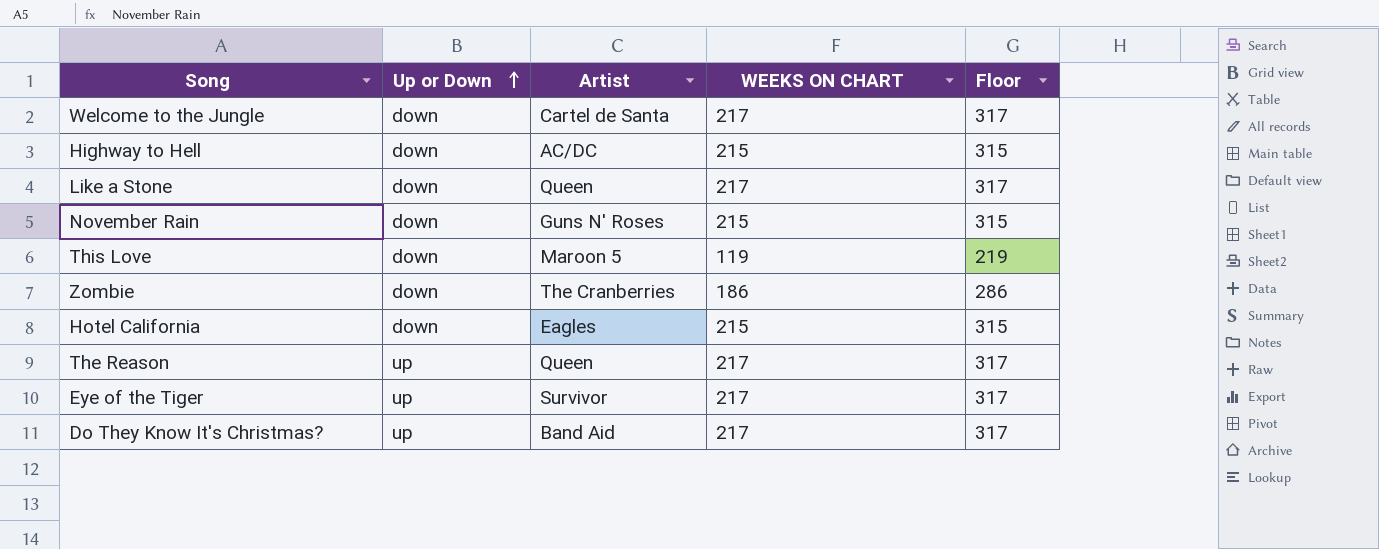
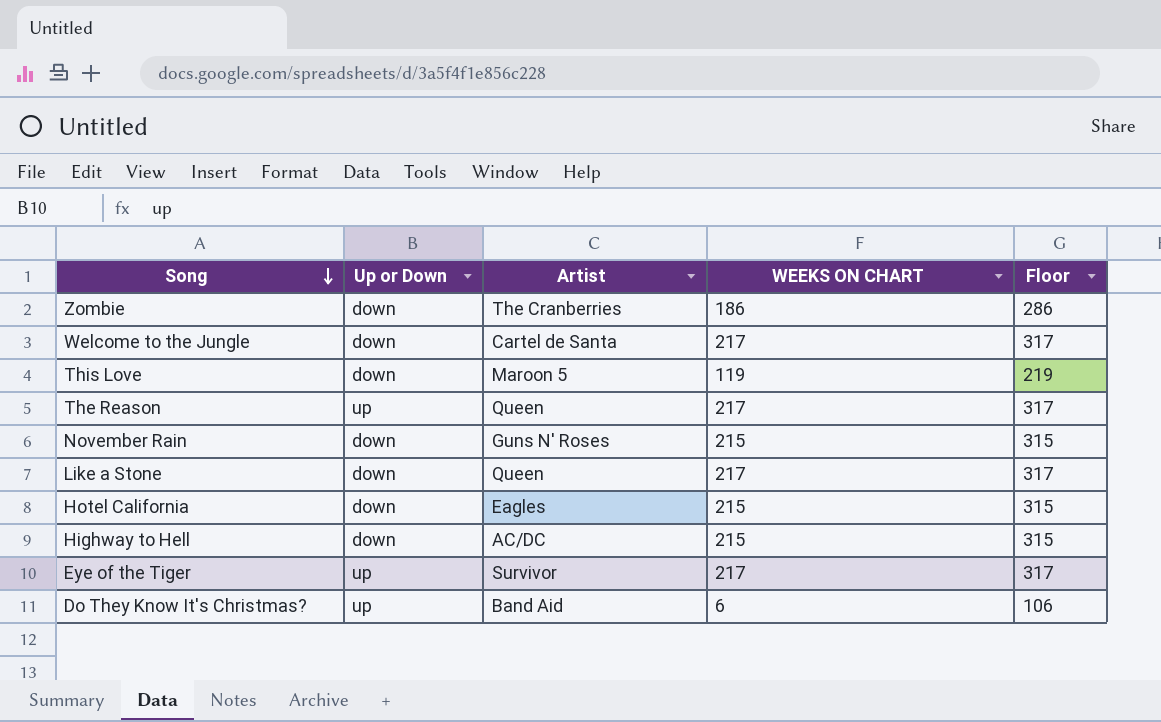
row order: Up or Down ascending -> Song descending
Do They Know It's Christmas? | WEEKS ON CHART: 217 -> 6
Do They Know It's Christmas? | Floor: 317 -> 106

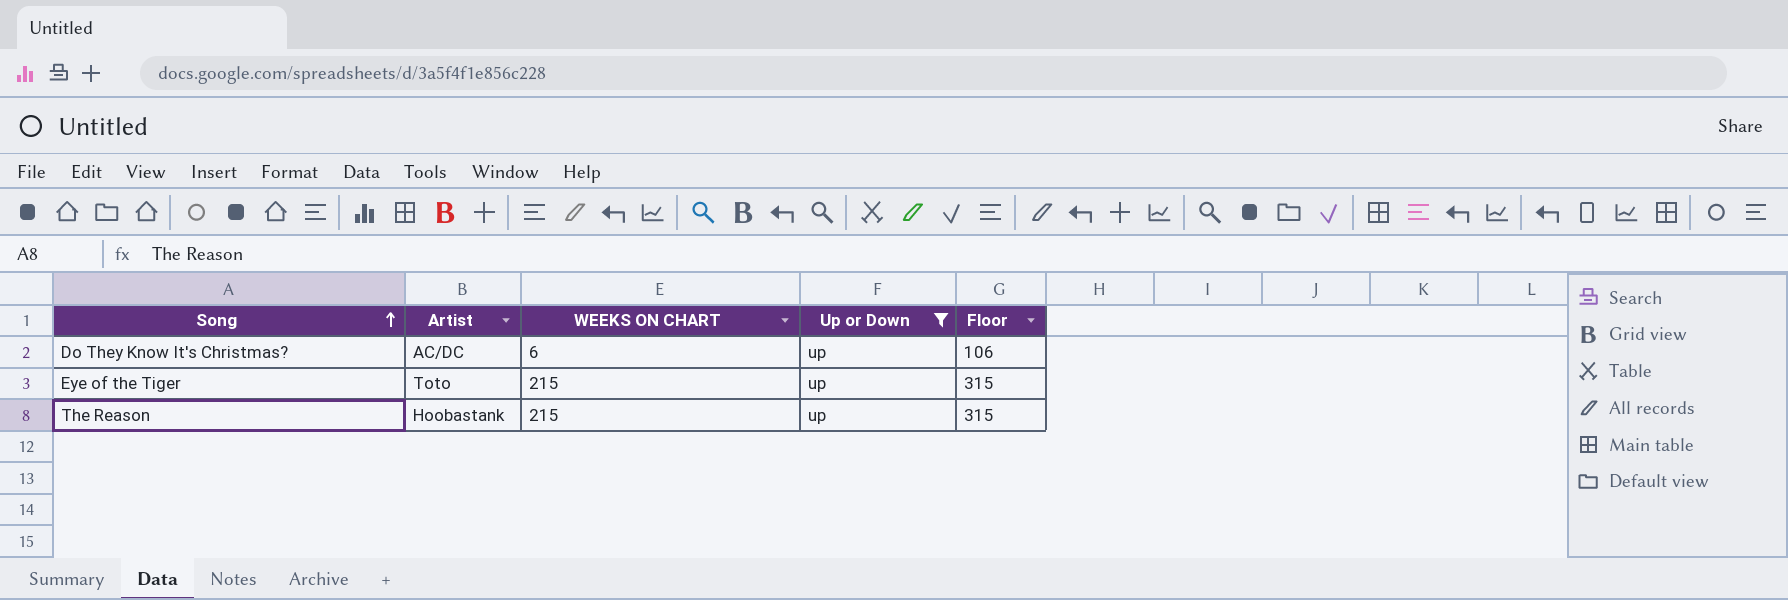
filter: none -> Up or Down = up
row order: Song descending -> Song ascending
column Up or Down | position: 2 -> 4
Do They Know It's Christmas? | Artist: Band Aid -> AC/DC
Eye of the Tiger | Artist: Survivor -> Toto
Eye of the Tiger | WEEKS ON CHART: 217 -> 215
Eye of the Tiger | Floor: 317 -> 315
The Reason | Artist: Queen -> Hoobastank
The Reason | WEEKS ON CHART: 217 -> 215
The Reason | Floor: 317 -> 315

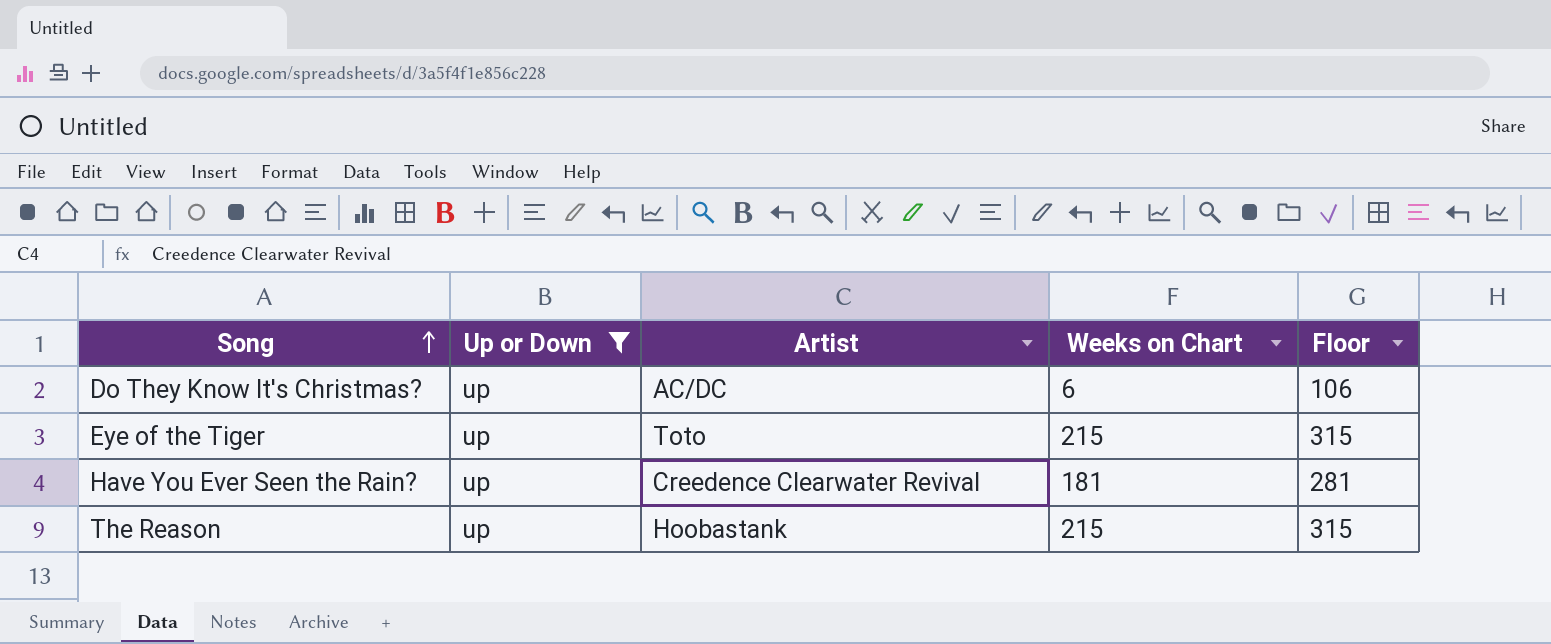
column Up or Down | position: 4 -> 2
column name: WEEKS ON CHART -> Weeks on Chart
row Have You Ever Seen the Rain?: none -> up | Creedence Clearwater Revival | 181 | 281

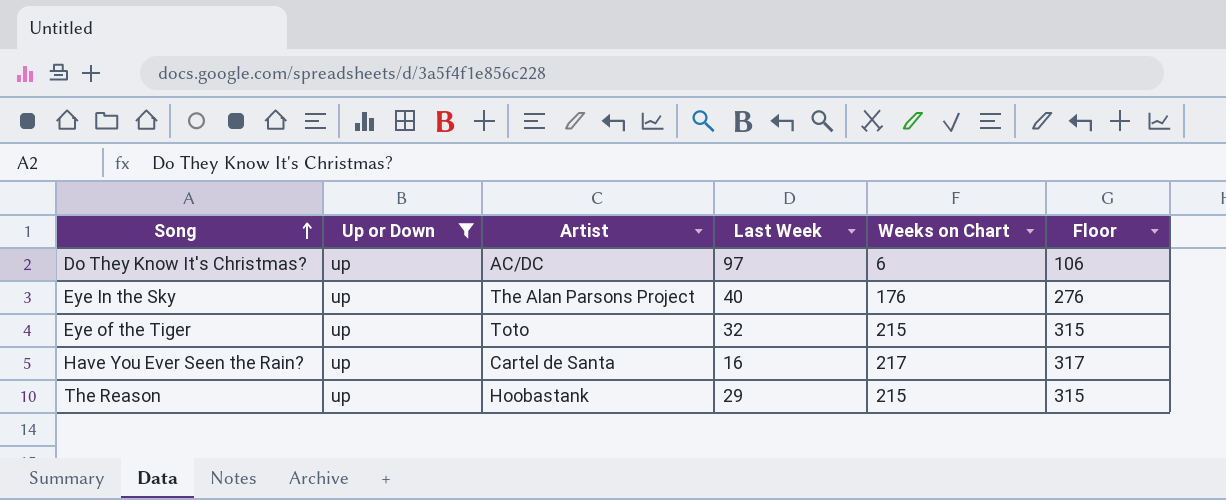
column Last Week | position: none -> 4
row Eye In the Sky: none -> up | The Alan Parsons Project | 40 | 176 | 276
Have You Ever Seen the Rain? | Artist: Creedence Clearwater Revival -> Cartel de Santa
Have You Ever Seen the Rain? | Weeks on Chart: 181 -> 217
Have You Ever Seen the Rain? | Floor: 281 -> 317

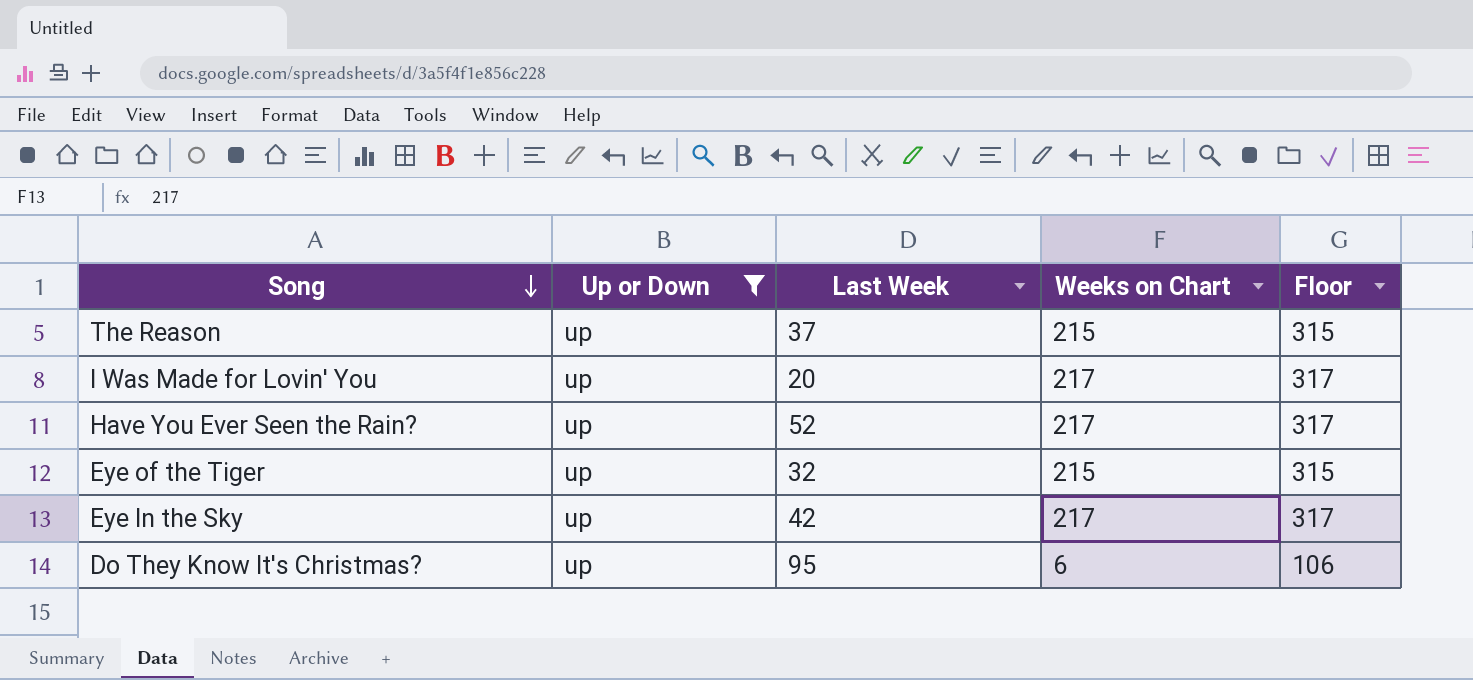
row order: Song ascending -> Song descending
column Artist | position: 3 -> none
The Reason | Last Week: 29 -> 37
row I Was Made for Lovin' You: none -> up | 20 | 217 | 317
Have You Ever Seen the Rain? | Last Week: 16 -> 52
Eye In the Sky | Last Week: 40 -> 42
Eye In the Sky | Weeks on Chart: 176 -> 217
Eye In the Sky | Floor: 276 -> 317
Do They Know It's Christmas? | Last Week: 97 -> 95

